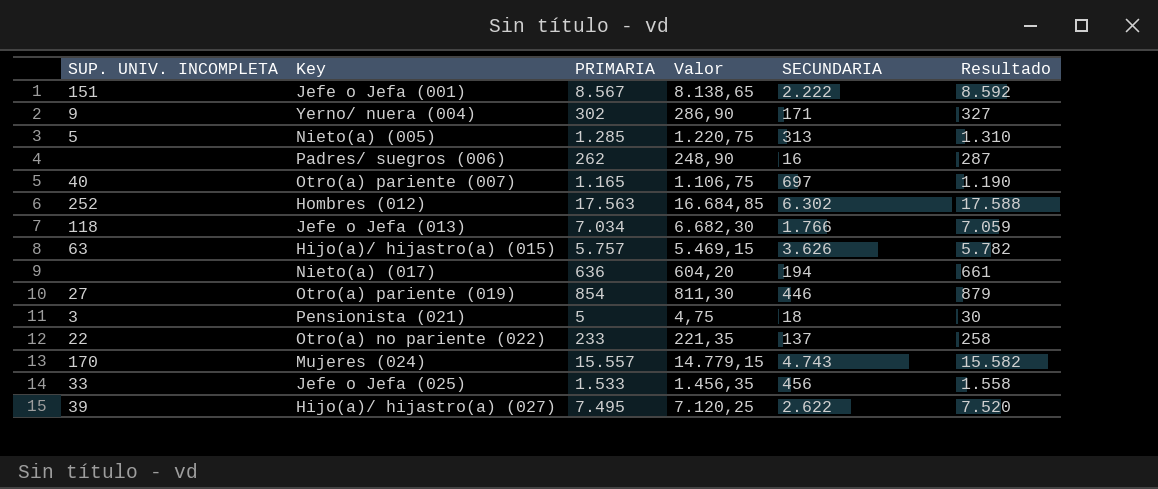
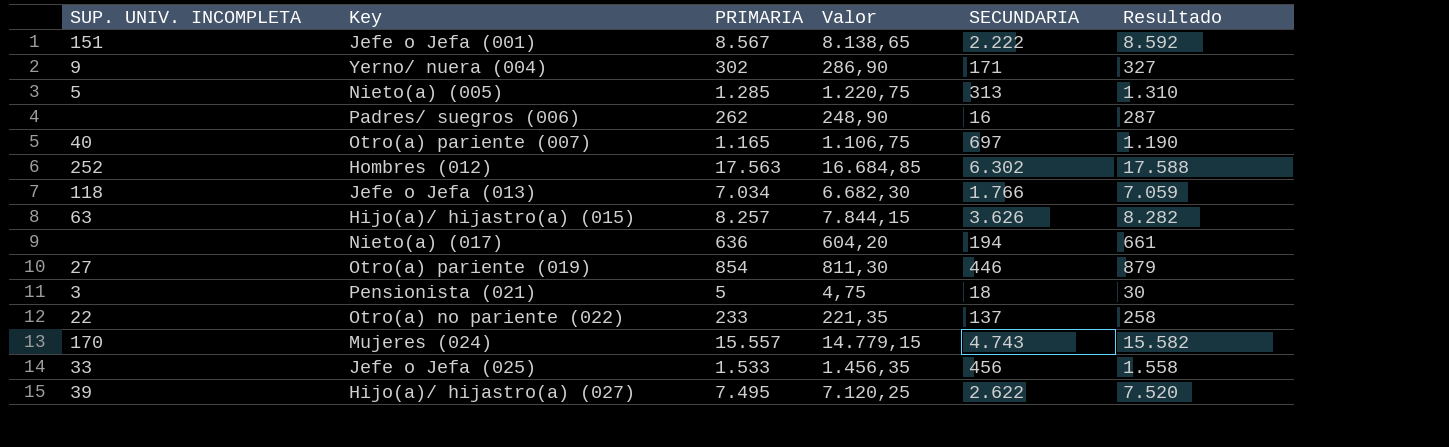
Hijo(a)/ hijastro(a) (015) | PRIMARIA: 5.757 -> 8.257
Hijo(a)/ hijastro(a) (015) | Valor: 5.469,15 -> 7.844,15
Hijo(a)/ hijastro(a) (015) | Resultado: 5.782 -> 8.282

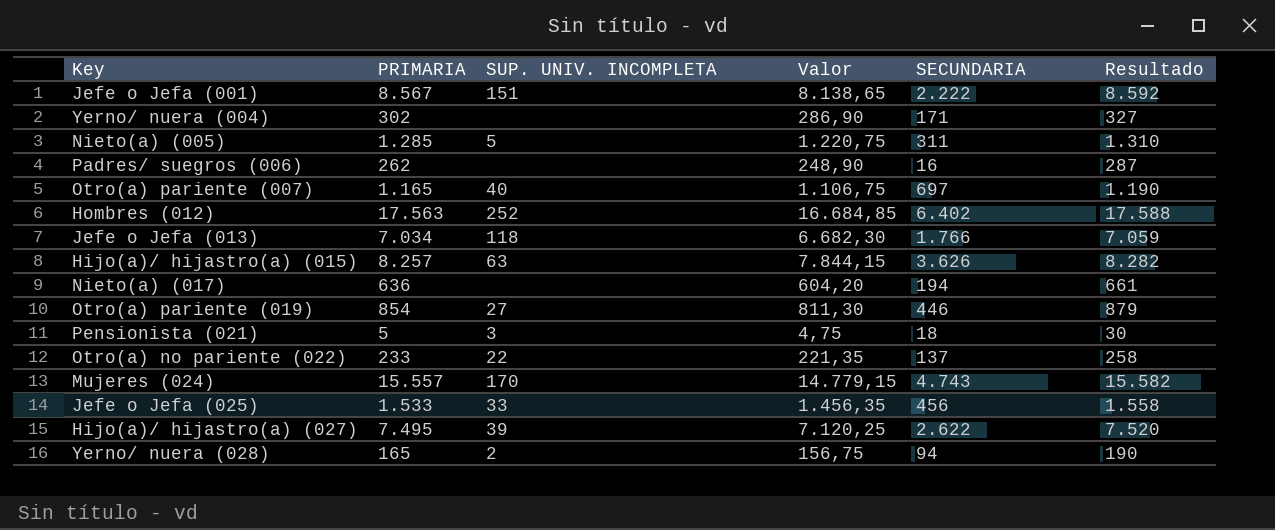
column SUP. UNIV. INCOMPLETA | position: 1 -> 3
Yerno/ nuera (004) | SUP. UNIV. INCOMPLETA: 9 -> none
Nieto(a) (005) | SECUNDARIA: 313 -> 311
Hombres (012) | SECUNDARIA: 6.302 -> 6.402
row Yerno/ nuera (028): none -> 165 | 2 | 156,75 | 94 | 190

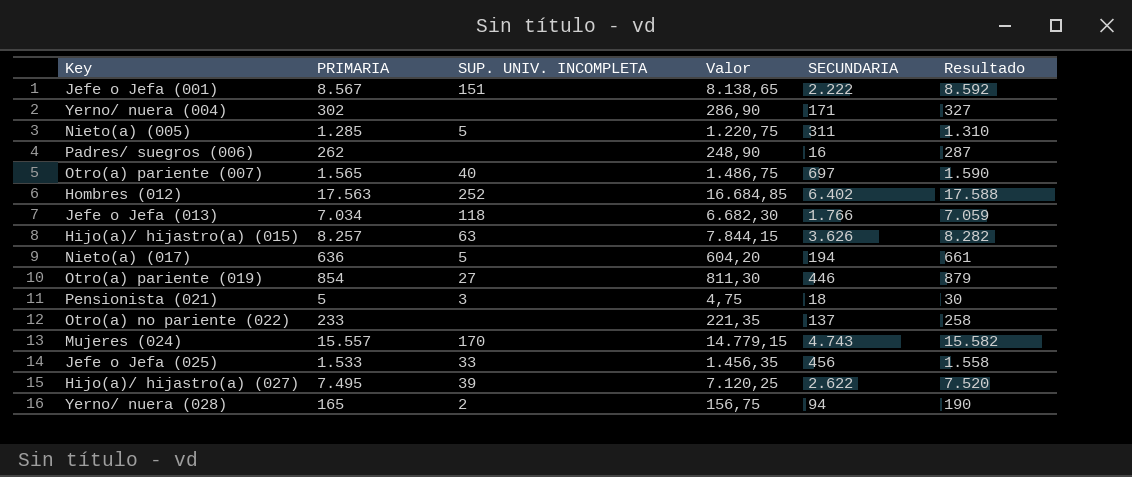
Otro(a) pariente (007) | PRIMARIA: 1.165 -> 1.565
Otro(a) pariente (007) | Valor: 1.106,75 -> 1.486,75
Otro(a) pariente (007) | Resultado: 1.190 -> 1.590
Nieto(a) (017) | SUP. UNIV. INCOMPLETA: none -> 5
Otro(a) no pariente (022) | SUP. UNIV. INCOMPLETA: 22 -> none

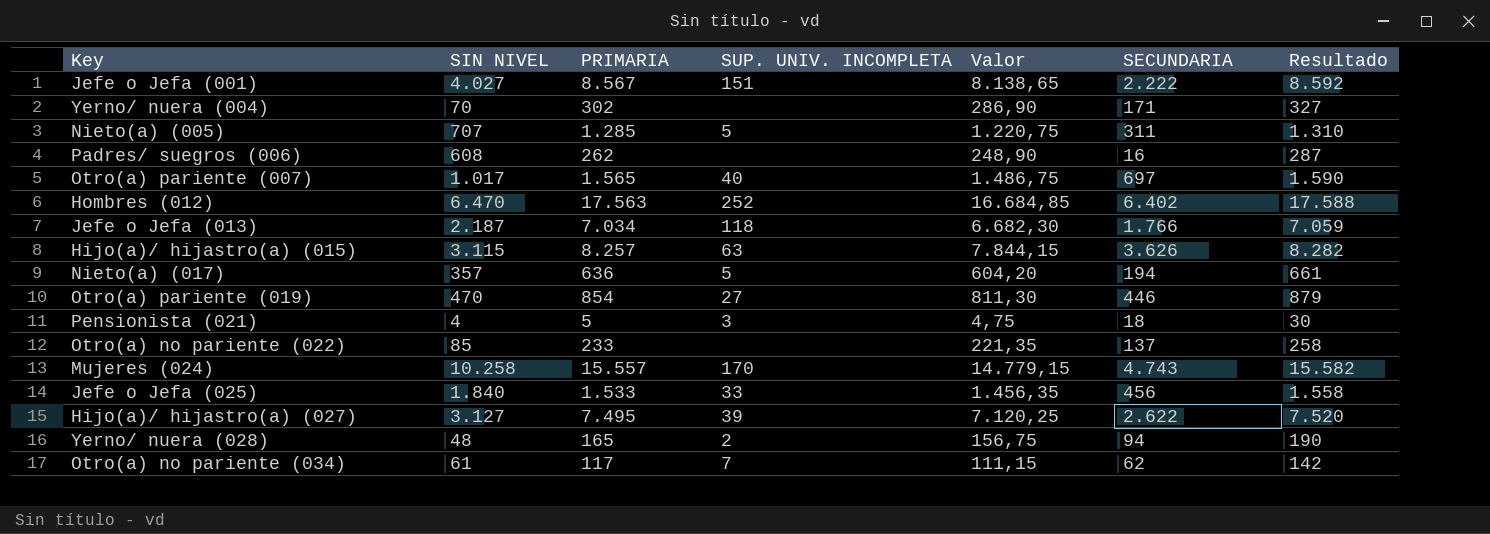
column SIN NIVEL | position: none -> 2
row Otro(a) no pariente (034): none -> 61 | 117 | 7 | 111,15 | 62 | 142

